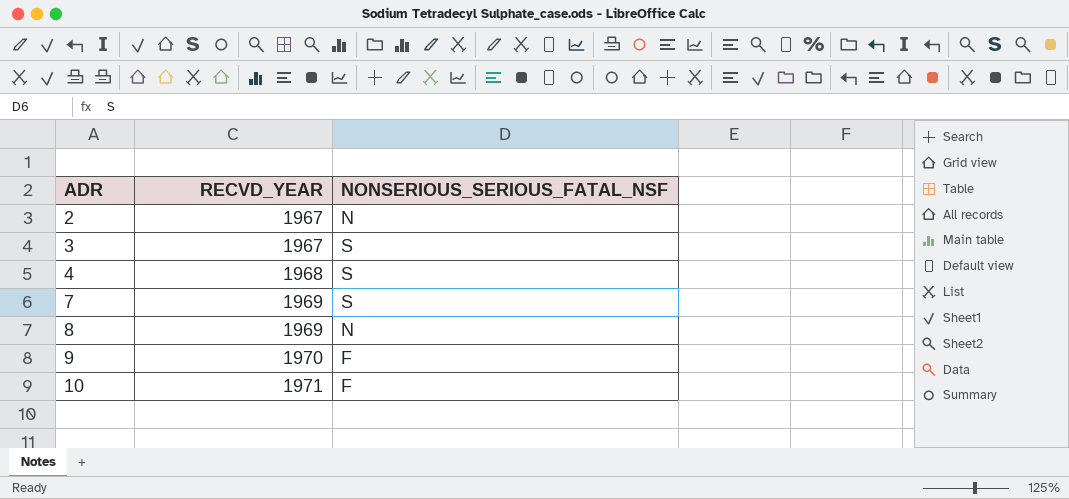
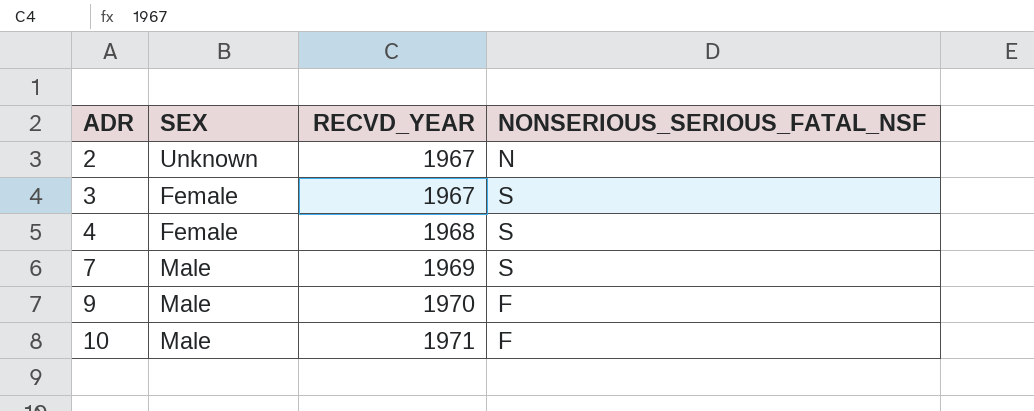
column SEX | position: none -> 2
row 8: 1969 | N -> none

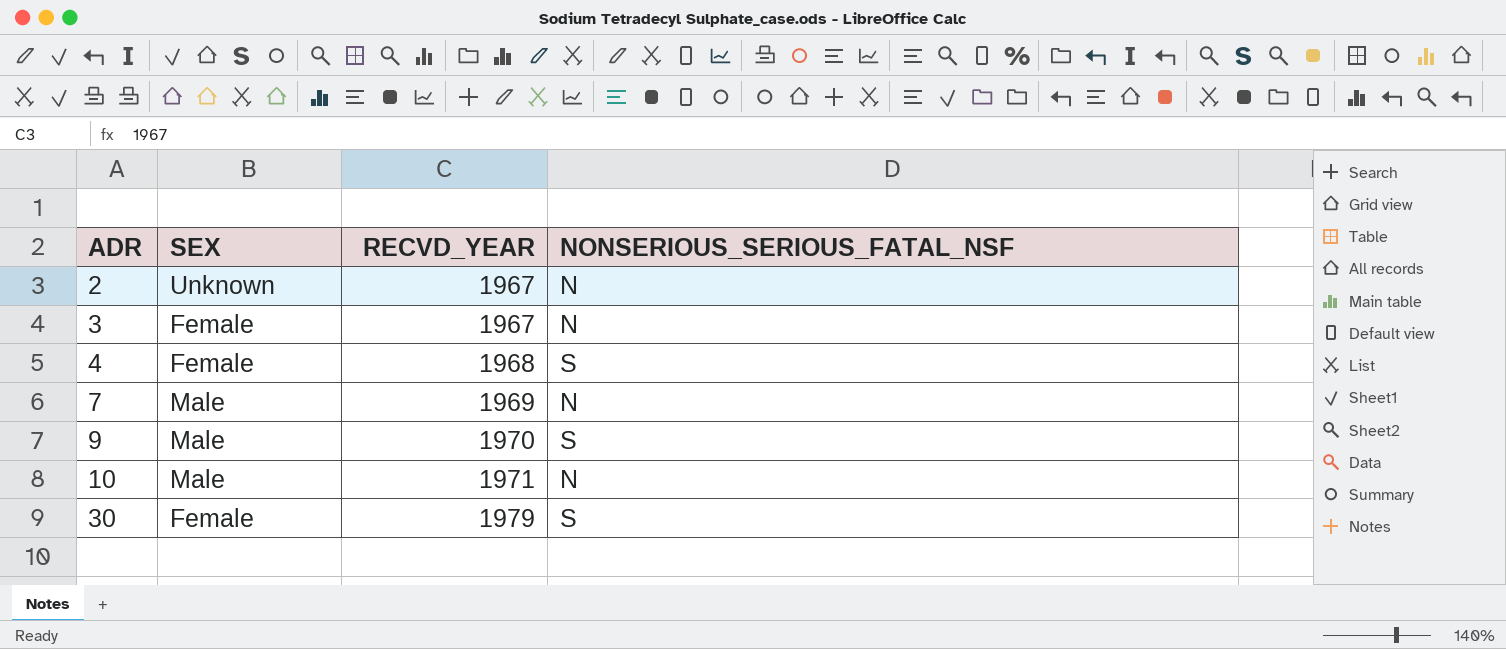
3 | NONSERIOUS_SERIOUS_FATAL_NSF: S -> N
7 | NONSERIOUS_SERIOUS_FATAL_NSF: S -> N
9 | NONSERIOUS_SERIOUS_FATAL_NSF: F -> S
10 | NONSERIOUS_SERIOUS_FATAL_NSF: F -> N
row 30: none -> Female | 1979 | S

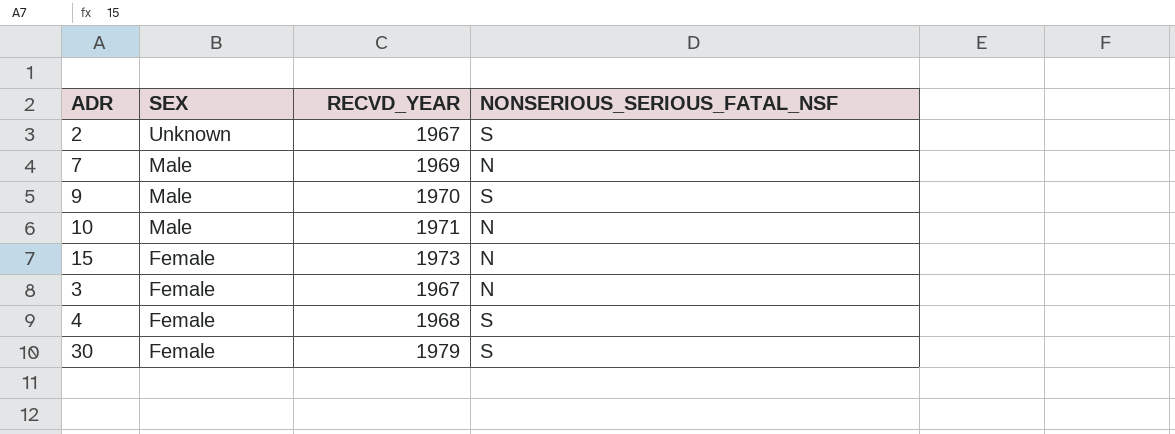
row order: ADR ascending -> SEX descending
2 | NONSERIOUS_SERIOUS_FATAL_NSF: N -> S
row 15: none -> Female | 1973 | N

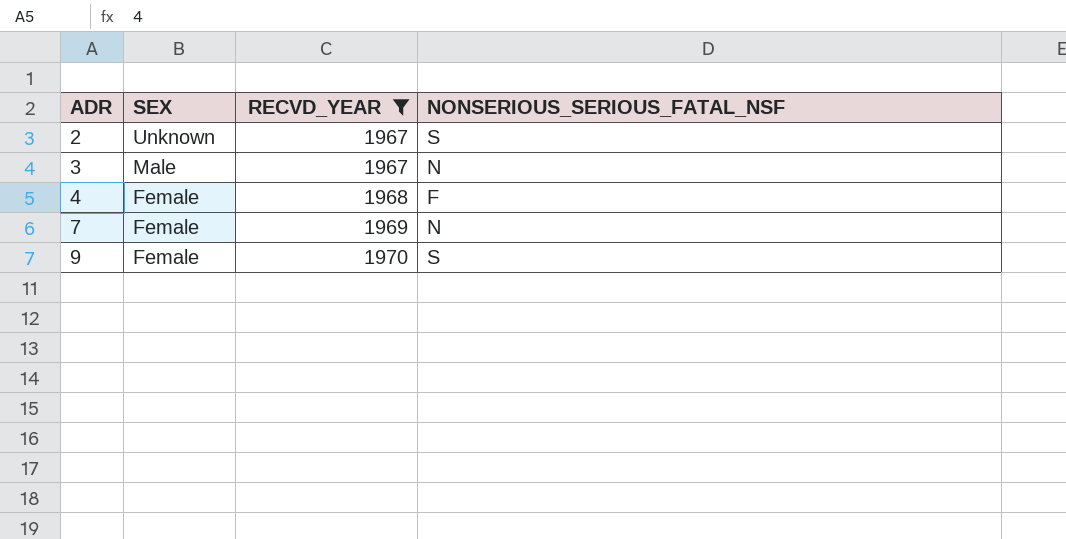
filter: none -> RECVD_YEAR <= 1970
row order: SEX descending -> ADR ascending
3 | SEX: Female -> Male
4 | NONSERIOUS_SERIOUS_FATAL_NSF: S -> F
7 | SEX: Male -> Female
9 | SEX: Male -> Female

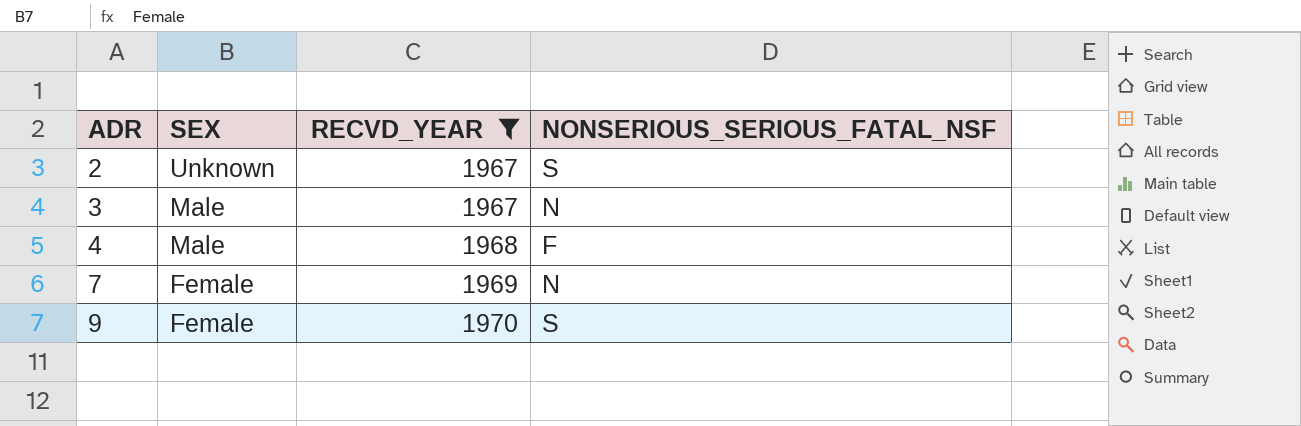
4 | SEX: Female -> Male

